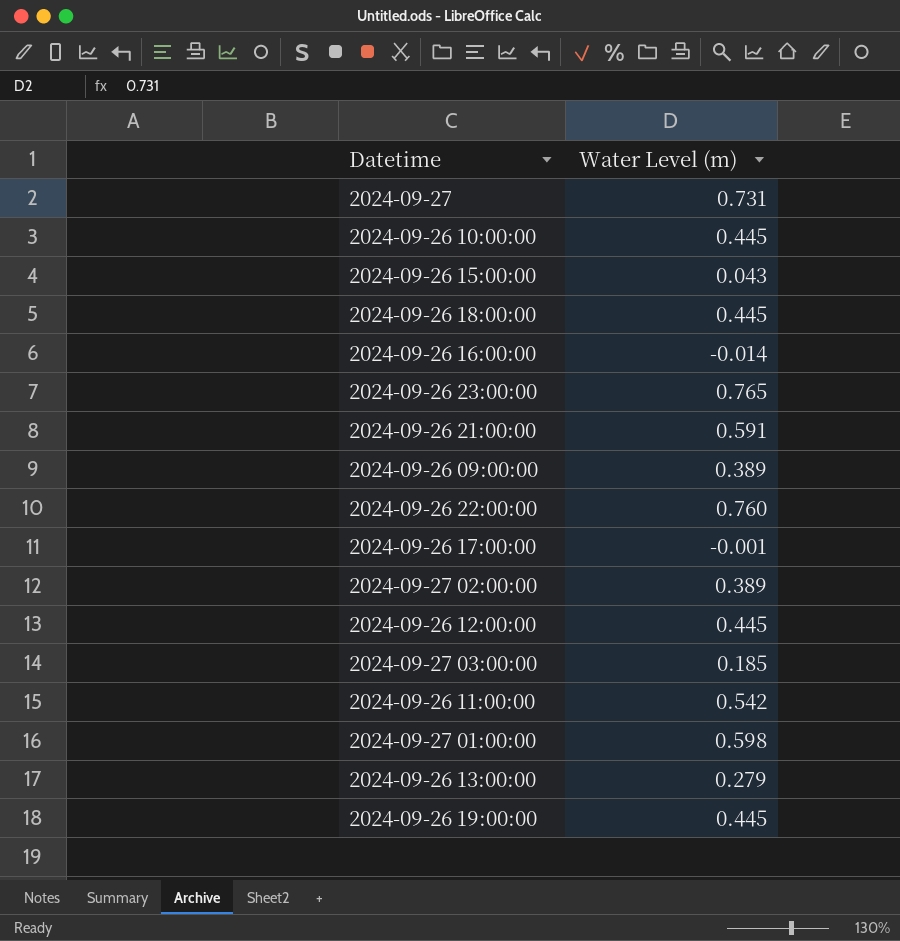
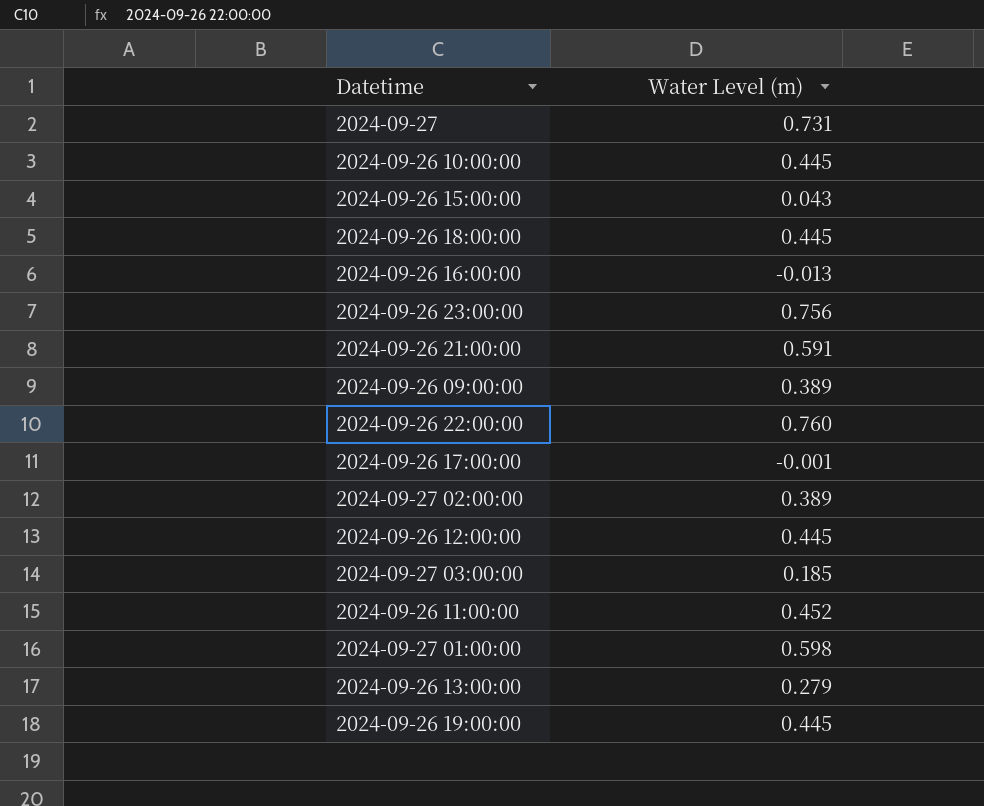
2024-09-26 16:00:00 | Water Level (m): -0.014 -> -0.013
2024-09-26 23:00:00 | Water Level (m): 0.765 -> 0.756
2024-09-26 11:00:00 | Water Level (m): 0.542 -> 0.452

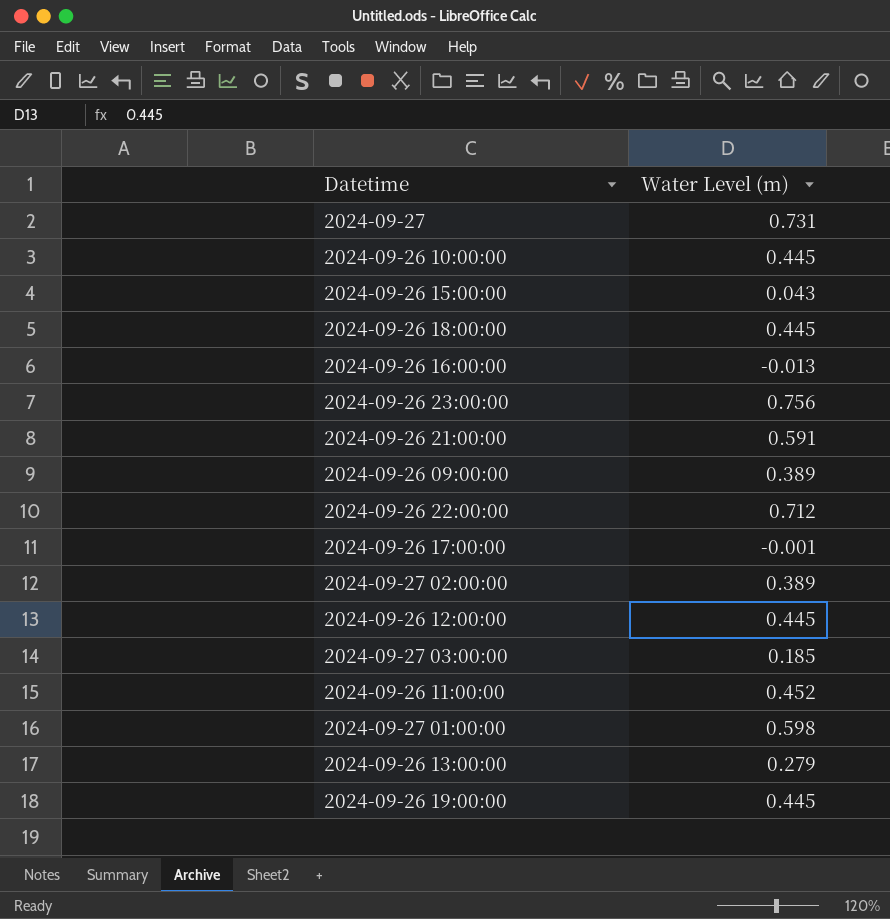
2024-09-26 22:00:00 | Water Level (m): 0.760 -> 0.712

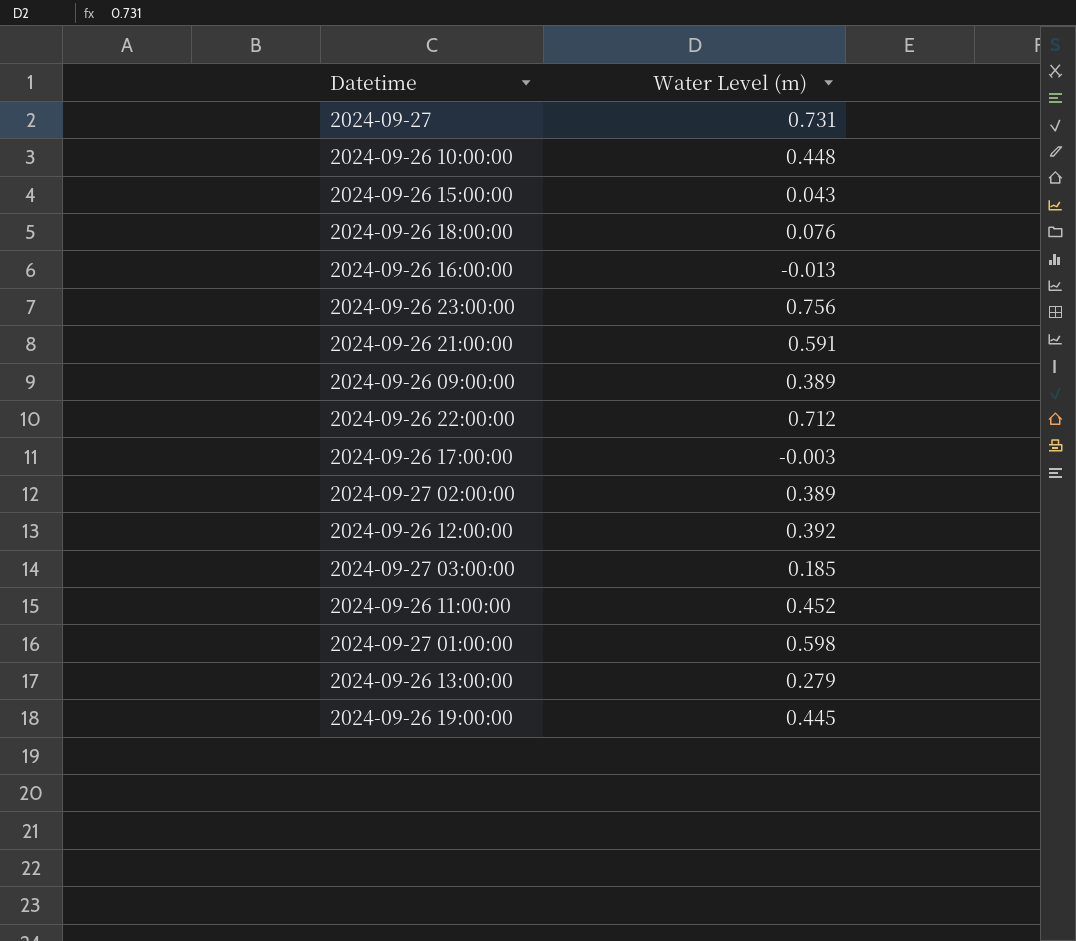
2024-09-26 10:00:00 | Water Level (m): 0.445 -> 0.448
2024-09-26 18:00:00 | Water Level (m): 0.445 -> 0.076
2024-09-26 17:00:00 | Water Level (m): -0.001 -> -0.003
2024-09-26 12:00:00 | Water Level (m): 0.445 -> 0.392

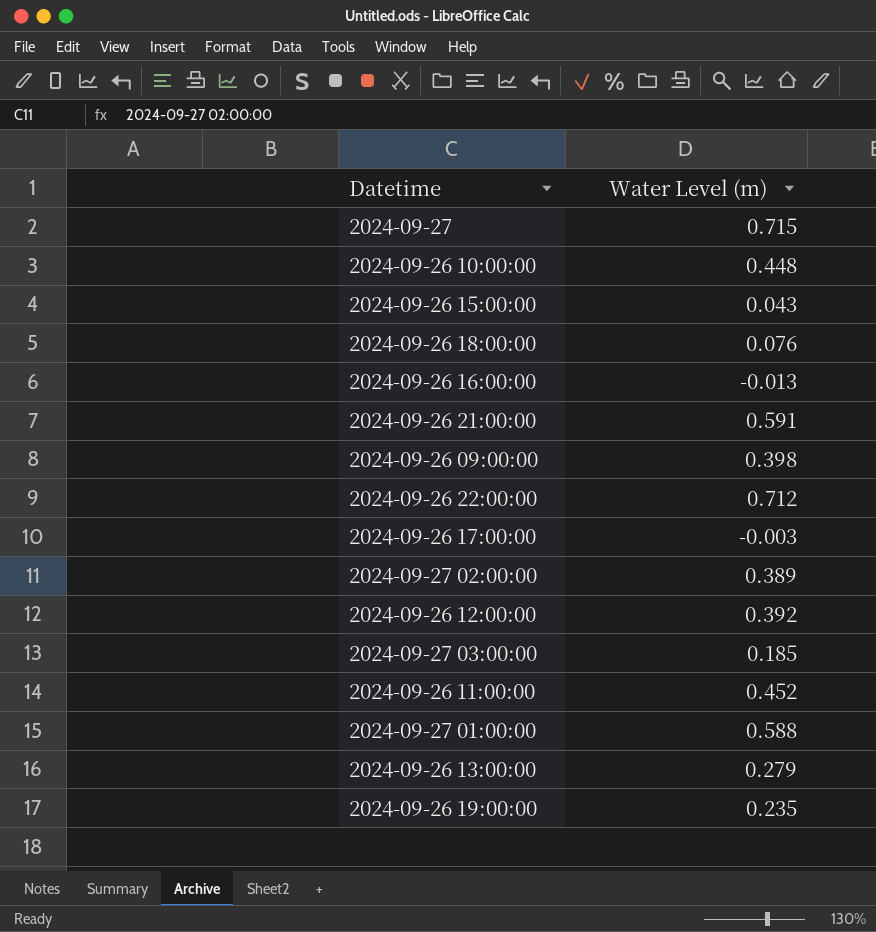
row 2024-09-26 23:00:00: 0.756 -> none
2024-09-27 | Water Level (m): 0.731 -> 0.715
2024-09-26 09:00:00 | Water Level (m): 0.389 -> 0.398
2024-09-27 01:00:00 | Water Level (m): 0.598 -> 0.588
2024-09-26 19:00:00 | Water Level (m): 0.445 -> 0.235

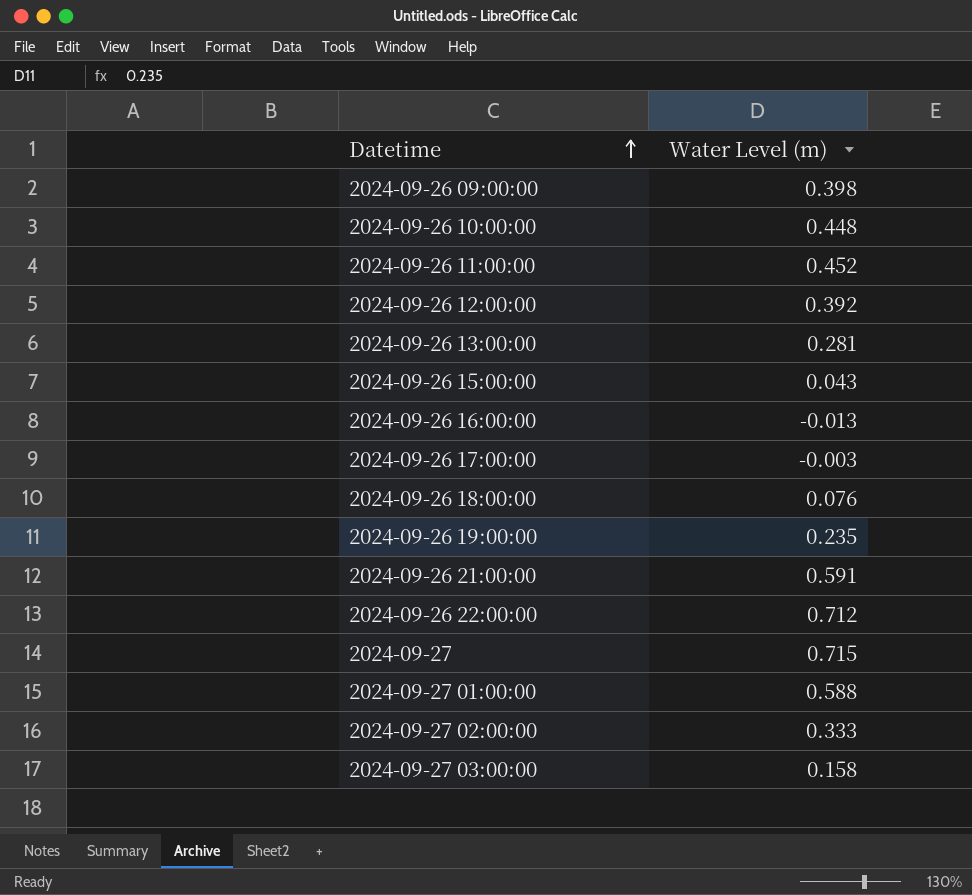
row order: none -> Datetime ascending
2024-09-26 13:00:00 | Water Level (m): 0.279 -> 0.281
2024-09-27 02:00:00 | Water Level (m): 0.389 -> 0.333
2024-09-27 03:00:00 | Water Level (m): 0.185 -> 0.158

